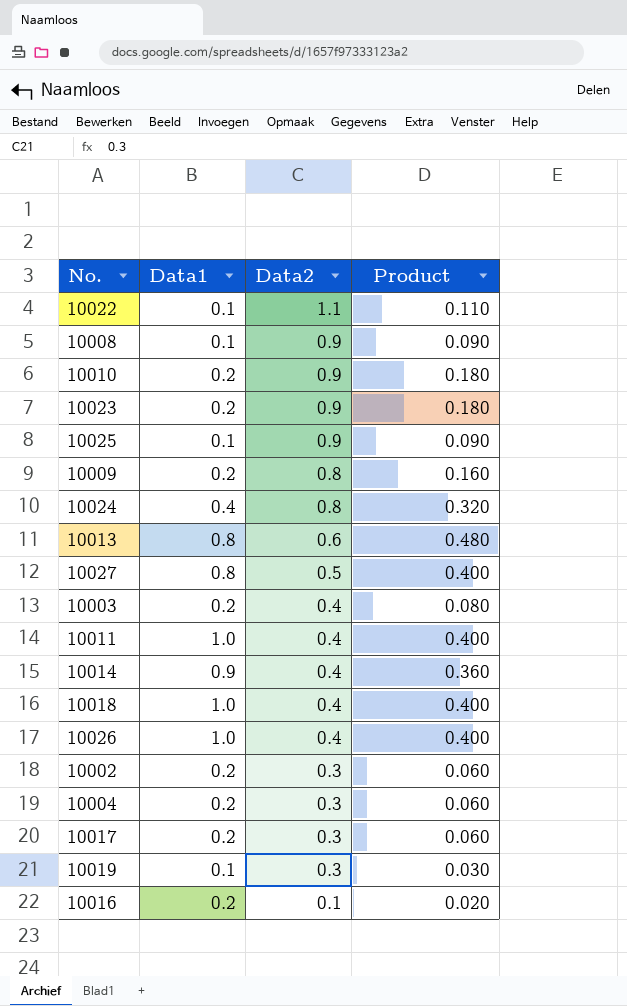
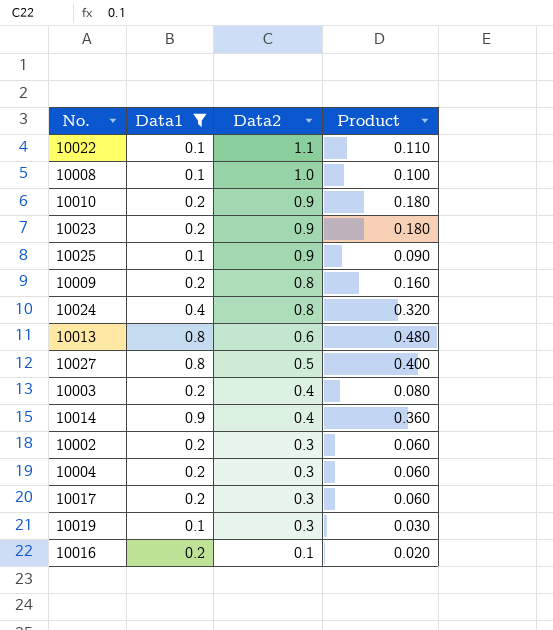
filter: none -> Data1 != 1.0
10008 | Data2: 0.9 -> 1.0
10008 | Product: 0.090 -> 0.100

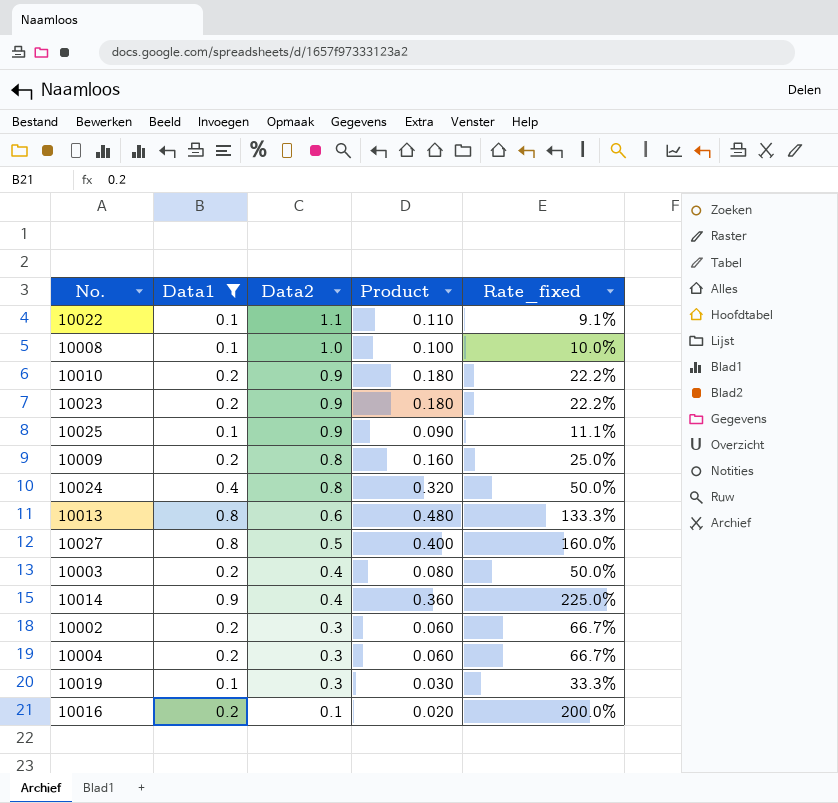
column Rate_fixed | formula: none -> [Data1] / [Data2]
row 10017: 0.2 | 0.3 | 0.060 -> none

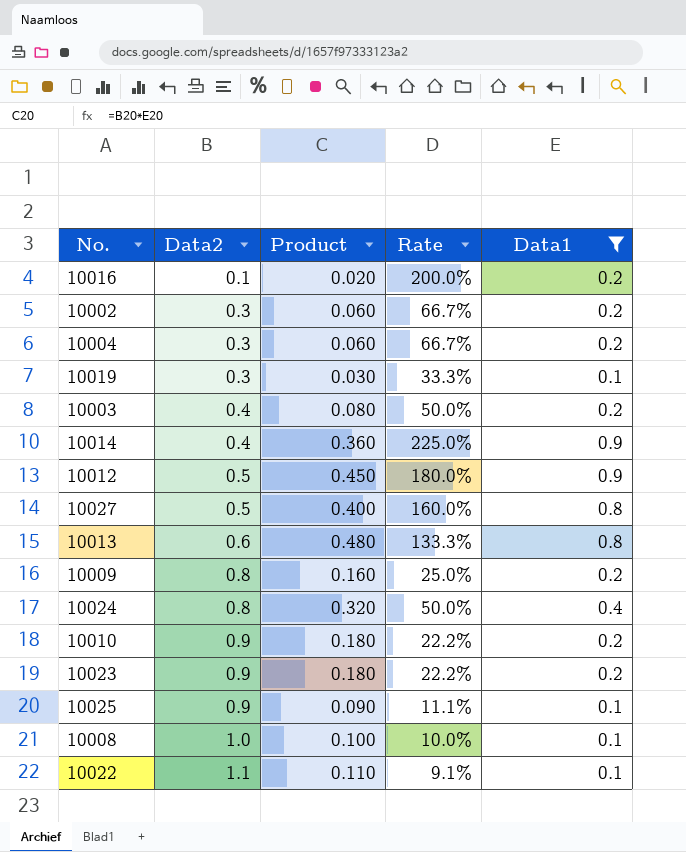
row order: Data2 descending -> Data2 ascending
column name: Rate_fixed -> Rate
column Data1 | position: 2 -> 5
row 10012: none -> 0.5 | 0.450 | 180.0% | 0.9

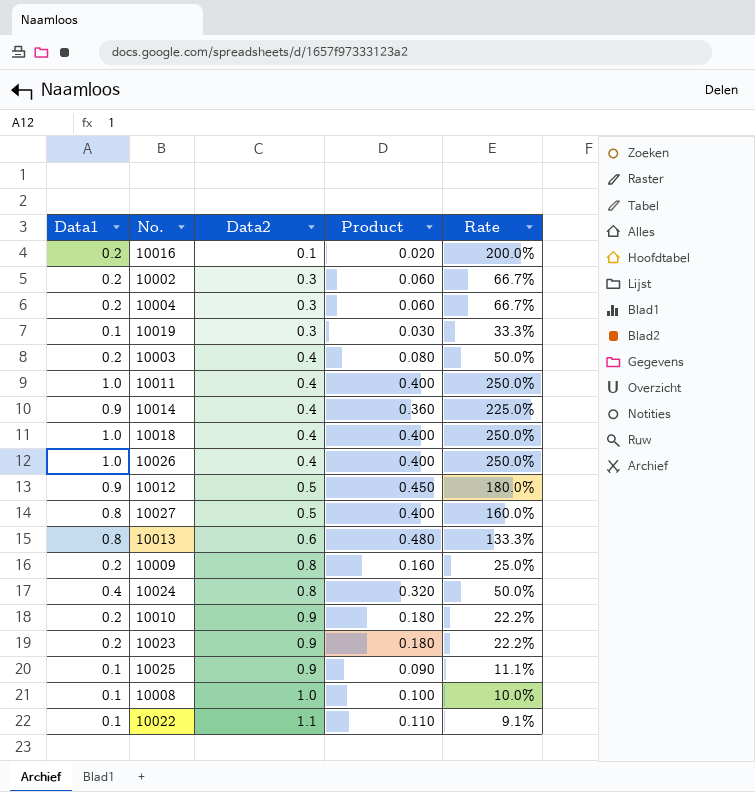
filter: Data1 != 1.0 -> none
column Data1 | position: 5 -> 1

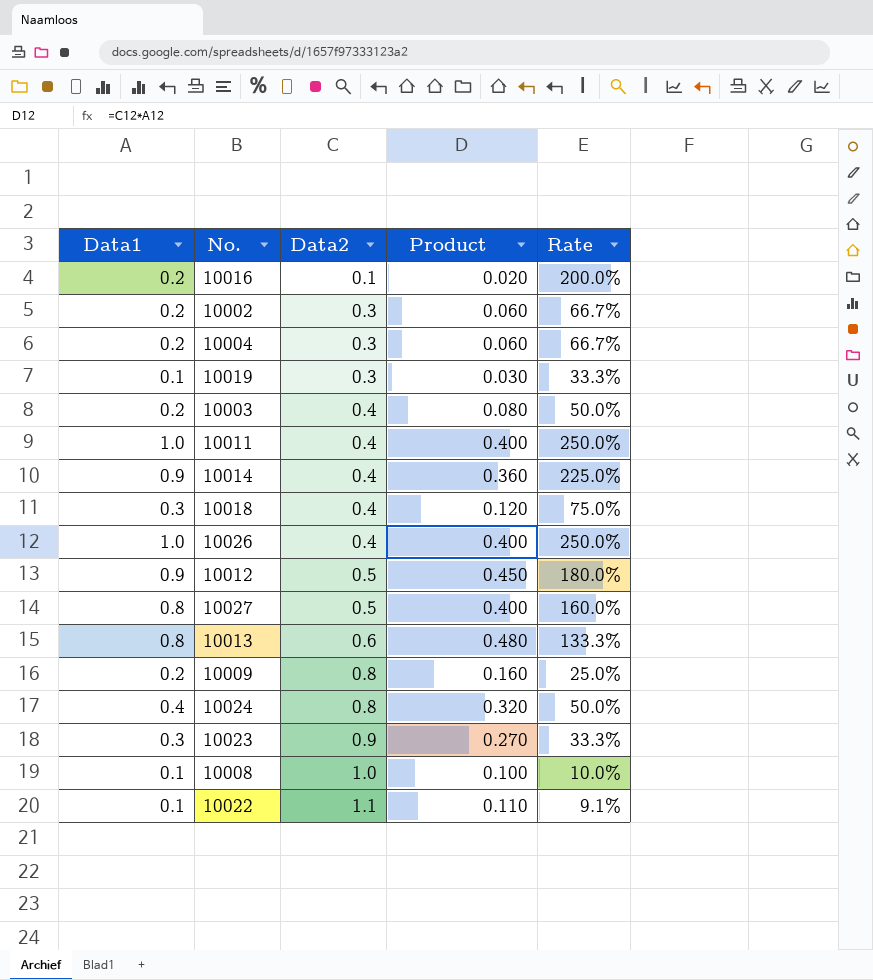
row 10010: 0.2 | 0.9 | 0.180 | 22.2% -> none
row 10025: 0.1 | 0.9 | 0.090 | 11.1% -> none
10018 | Data1: 1.0 -> 0.3
10018 | Product: 0.400 -> 0.120
10018 | Rate: 250.0% -> 75.0%
10023 | Data1: 0.2 -> 0.3
10023 | Product: 0.180 -> 0.270
10023 | Rate: 22.2% -> 33.3%

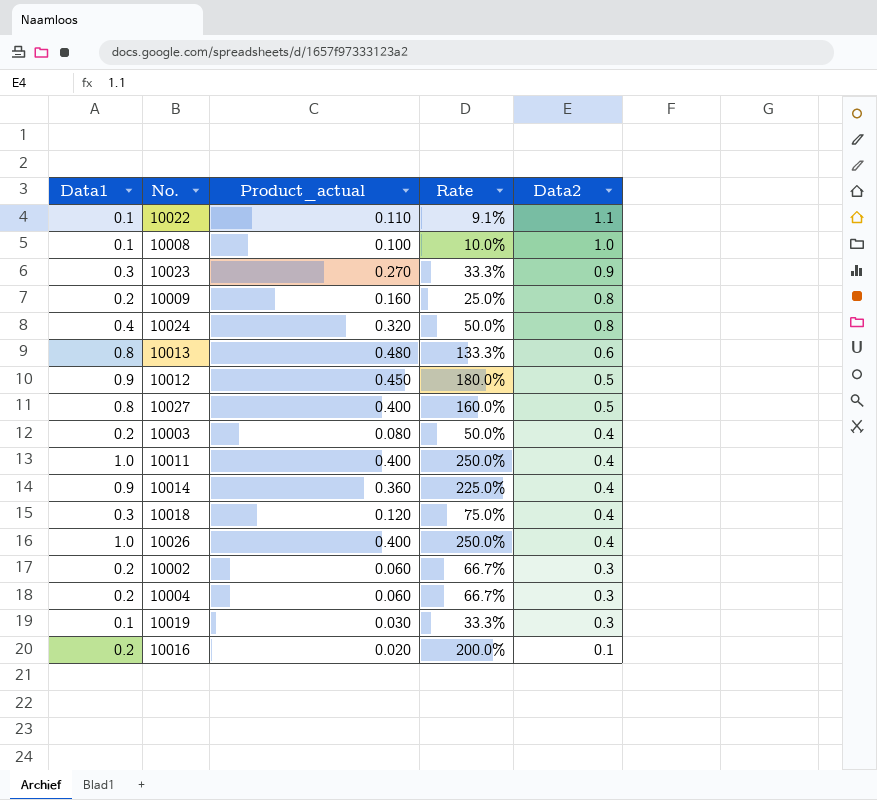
row order: Data2 ascending -> Data2 descending
column name: Product -> Product_actual
column Data2 | position: 3 -> 5

